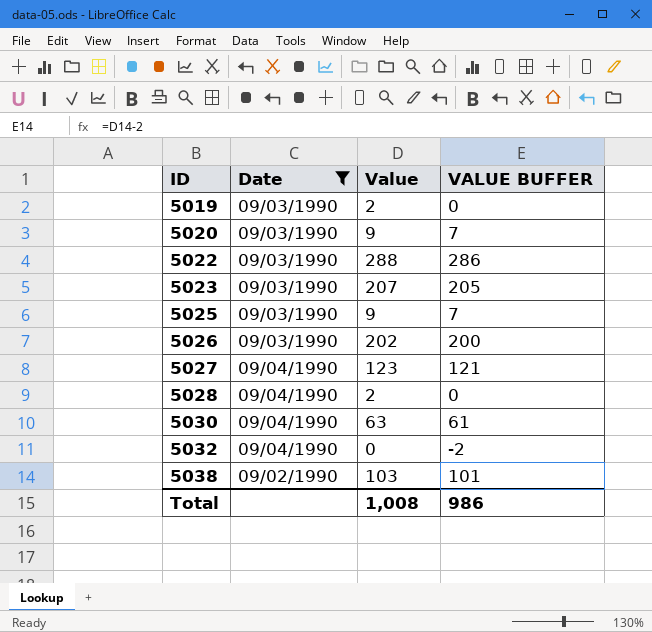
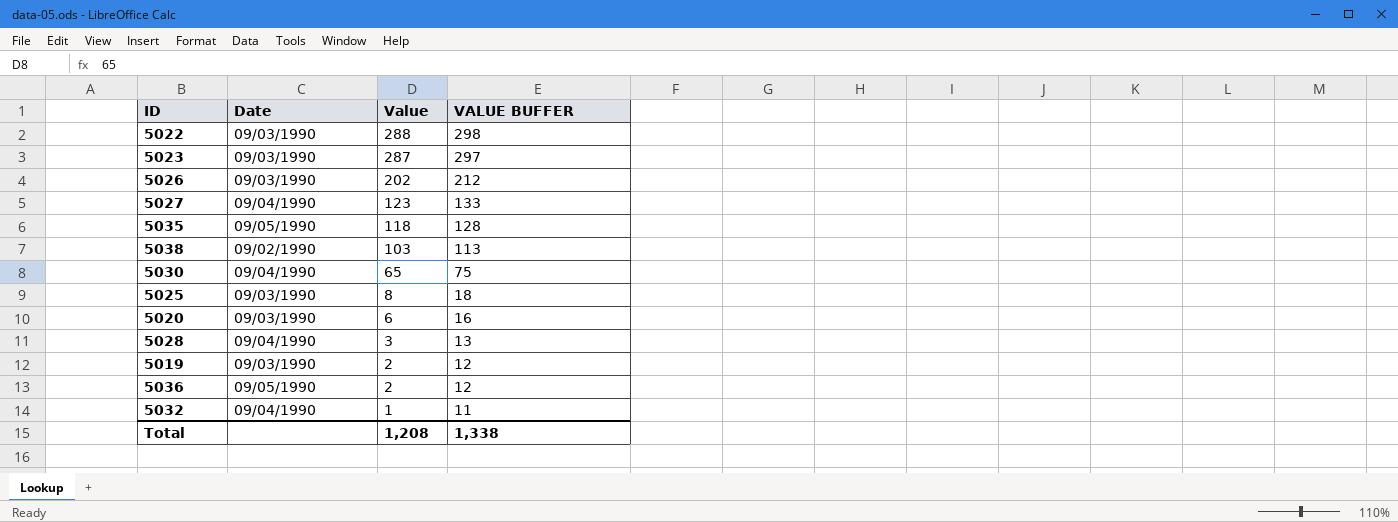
filter: Date != 09/05/1990 -> none
row order: ID ascending -> Value descending
column VALUE BUFFER | formula: [Value] - 2 -> [Value] + 10
5023 | Value: 207 -> 287
5030 | Value: 63 -> 65
5025 | Value: 9 -> 8
5020 | Value: 9 -> 6
5028 | Value: 2 -> 3
5032 | Value: 0 -> 1
Total | Value: 1,008 -> 1,208
Total | VALUE BUFFER: 986 -> 1,338

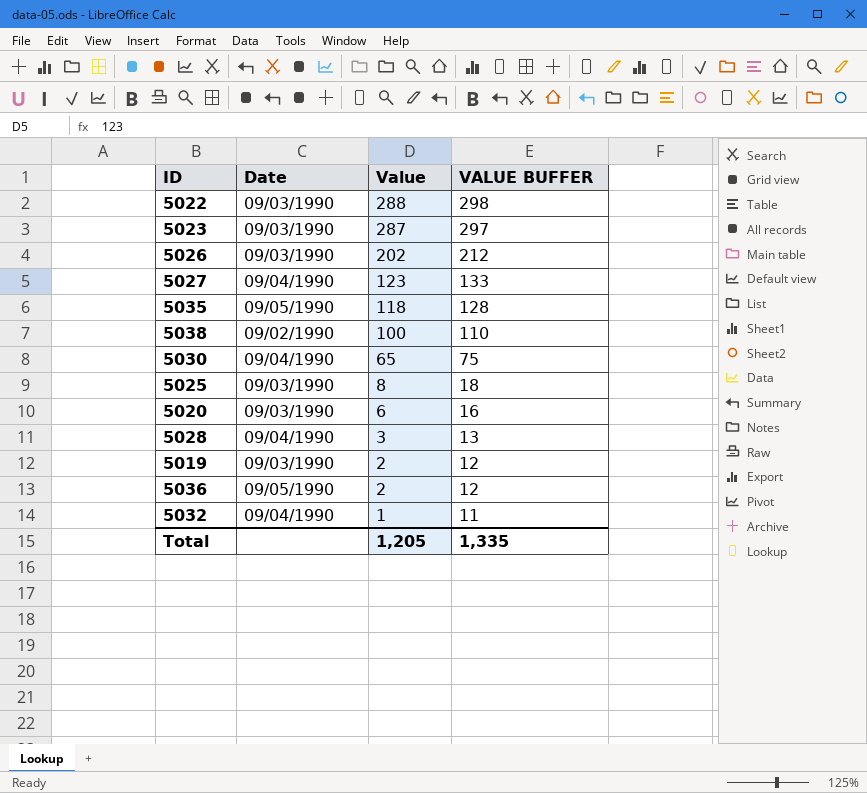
5038 | Value: 103 -> 100
5038 | VALUE BUFFER: 113 -> 110
Total | Value: 1,208 -> 1,205
Total | VALUE BUFFER: 1,338 -> 1,335

